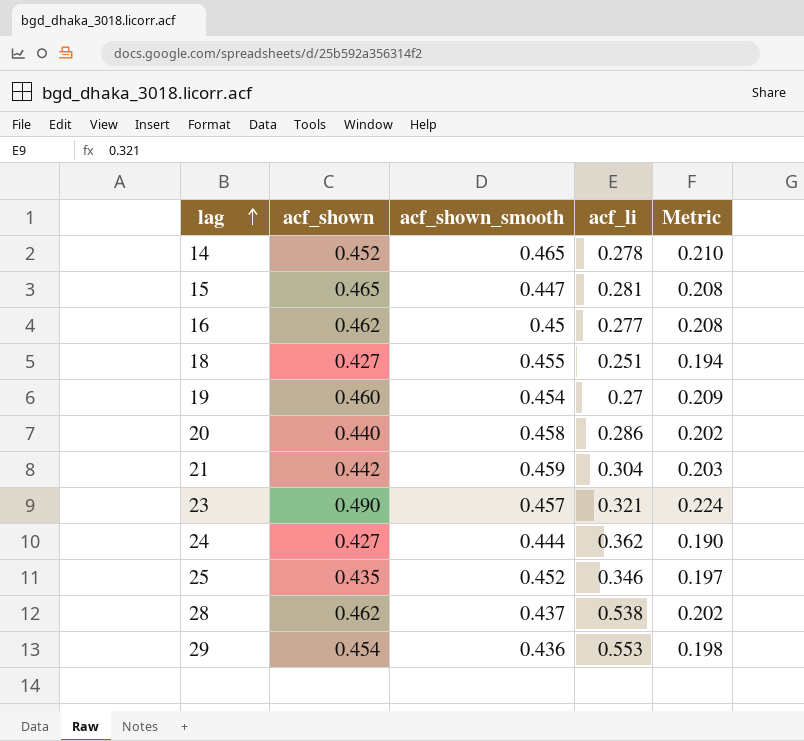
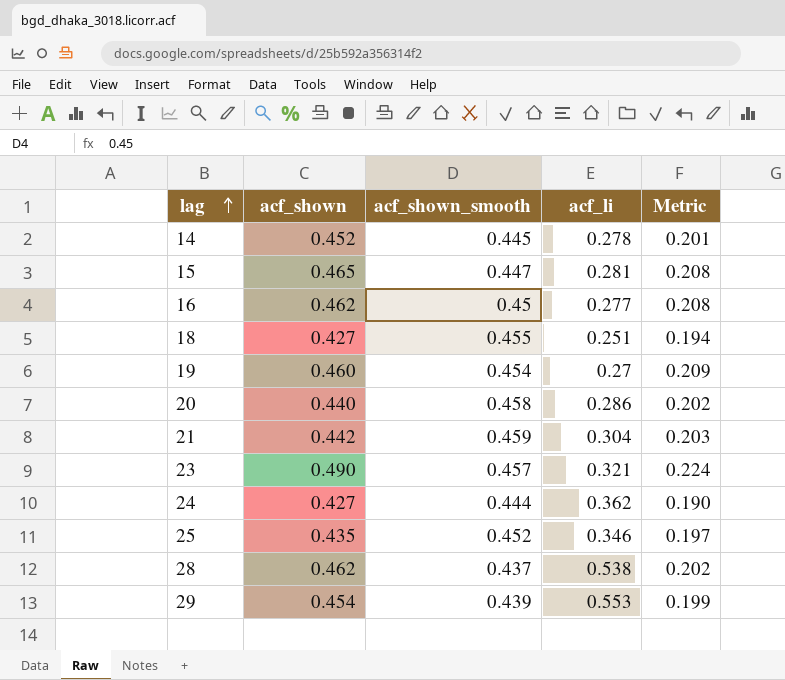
14 | acf_shown_smooth: 0.465 -> 0.445
14 | Metric: 0.210 -> 0.201
29 | acf_shown_smooth: 0.436 -> 0.439
29 | Metric: 0.198 -> 0.199

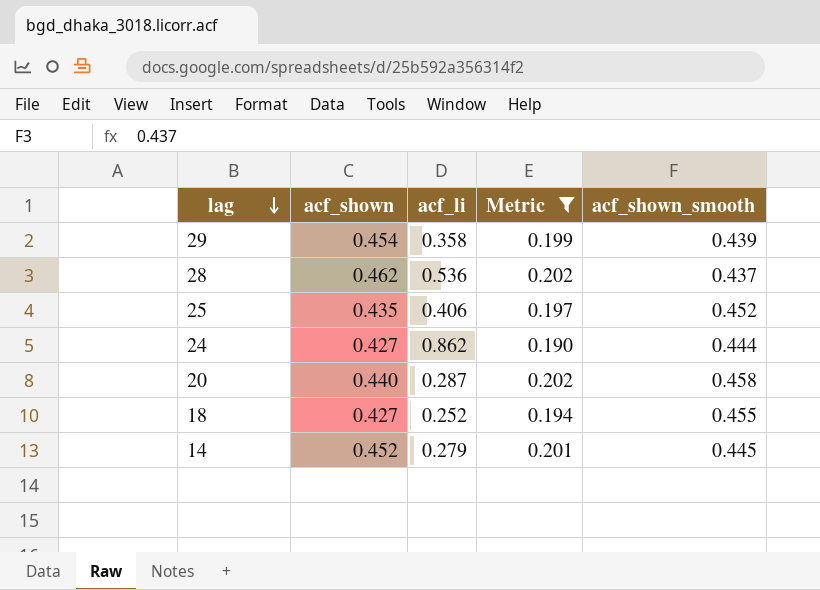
filter: none -> Metric <= 0.202
row order: lag ascending -> lag descending
column acf_shown_smooth | position: 3 -> 5
29 | acf_li: 0.553 -> 0.358
28 | acf_li: 0.538 -> 0.536
25 | acf_li: 0.346 -> 0.406
24 | acf_li: 0.362 -> 0.862
20 | acf_li: 0.286 -> 0.287
18 | acf_li: 0.251 -> 0.252
14 | acf_li: 0.278 -> 0.279

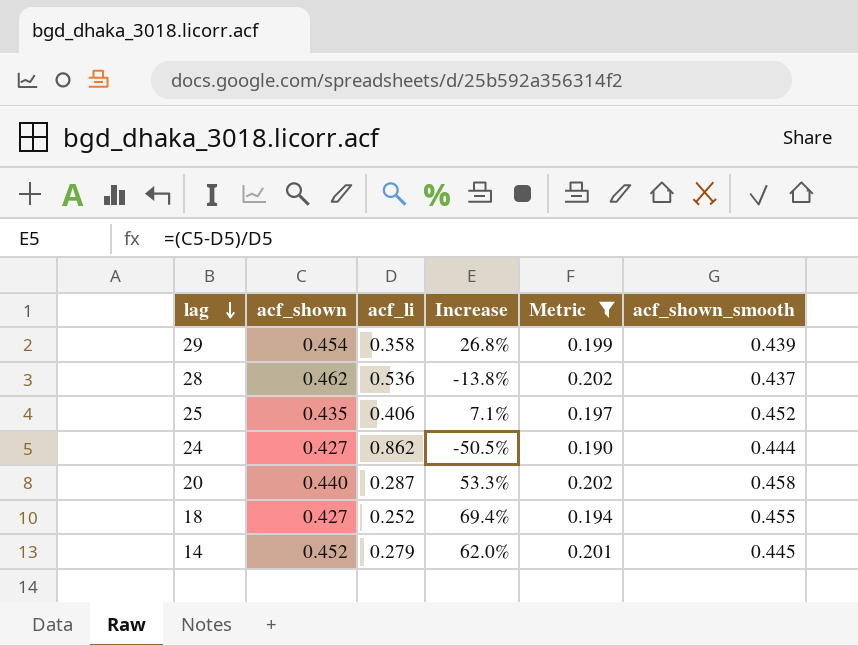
column Increase | formula: none -> ([acf_shown] - [acf_li]) / [acf_li]

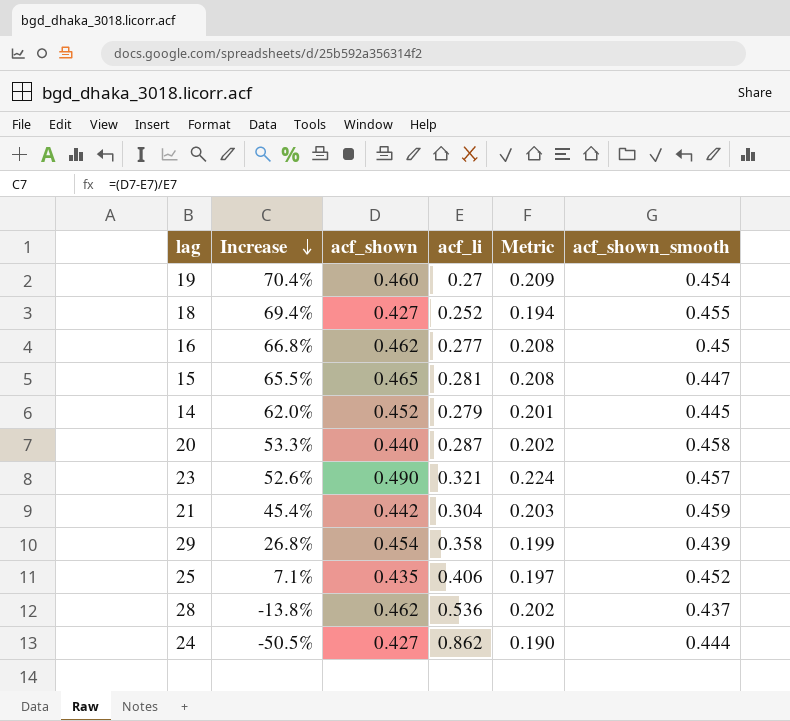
filter: Metric <= 0.202 -> none
row order: lag descending -> Increase descending
column Increase | position: 4 -> 2

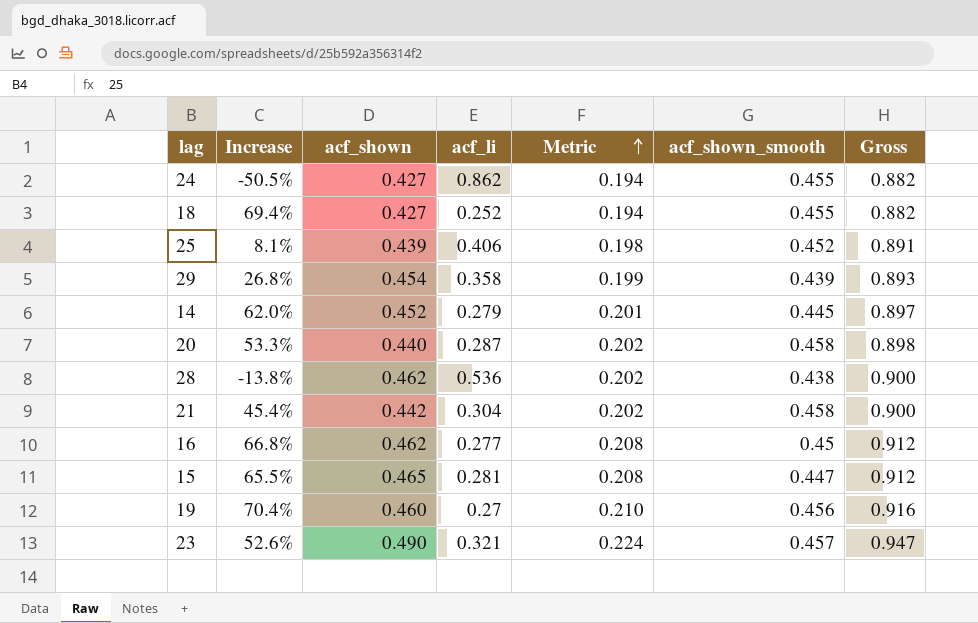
row order: Increase descending -> Metric ascending
column Gross | formula: none -> [acf_shown] + [acf_shown_smooth]
24 | Metric: 0.190 -> 0.194
24 | acf_shown_smooth: 0.444 -> 0.455
25 | Increase: 7.1% -> 8.1%
25 | acf_shown: 0.435 -> 0.439
25 | Metric: 0.197 -> 0.198
28 | acf_shown_smooth: 0.437 -> 0.438
21 | Metric: 0.203 -> 0.202
21 | acf_shown_smooth: 0.459 -> 0.458
19 | Metric: 0.209 -> 0.210
19 | acf_shown_smooth: 0.454 -> 0.456

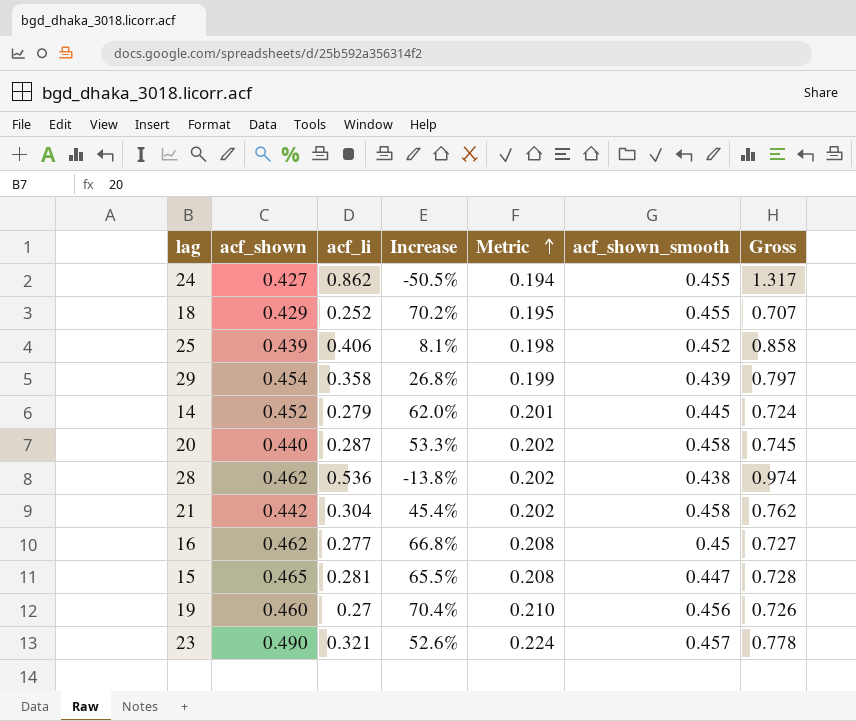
column Increase | position: 2 -> 4
column Gross | formula: [acf_shown] + [acf_shown_smooth] -> [acf_li] + [acf_shown_smooth]
18 | acf_shown: 0.427 -> 0.429
18 | Increase: 69.4% -> 70.2%
18 | Metric: 0.194 -> 0.195

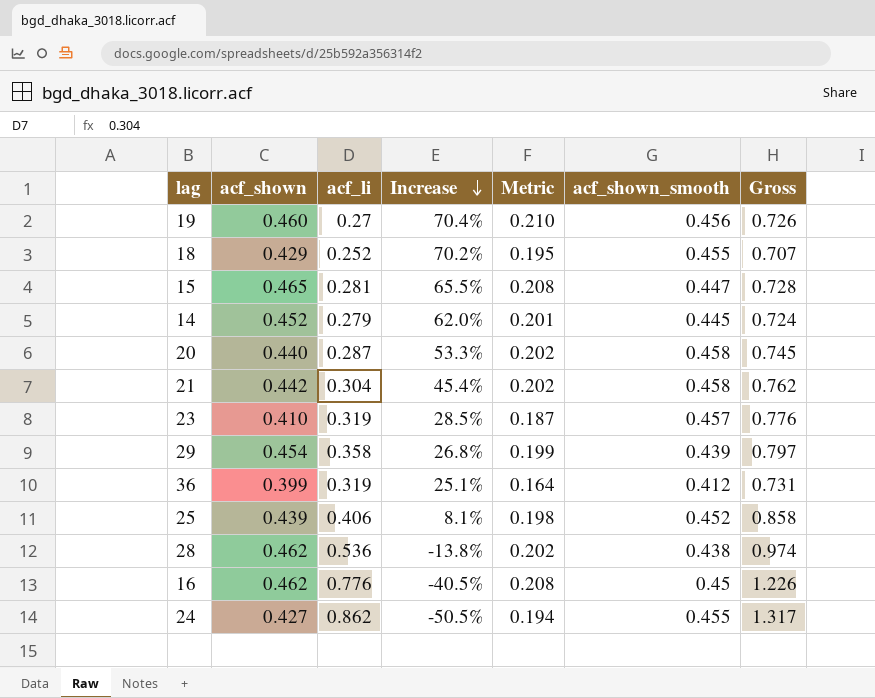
row order: Metric ascending -> Increase descending
23 | acf_shown: 0.490 -> 0.410
23 | acf_li: 0.321 -> 0.319
23 | Increase: 52.6% -> 28.5%
23 | Metric: 0.224 -> 0.187
23 | Gross: 0.778 -> 0.776
row 36: none -> 0.399 | 0.319 | 25.1% | 0.164 | 0.412 | 0.731
16 | acf_li: 0.277 -> 0.776
16 | Increase: 66.8% -> -40.5%
16 | Gross: 0.727 -> 1.226

